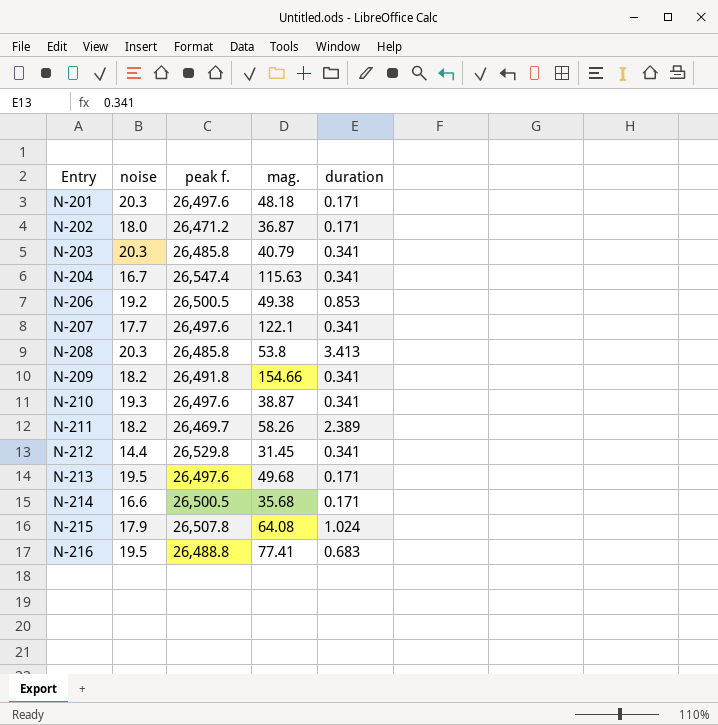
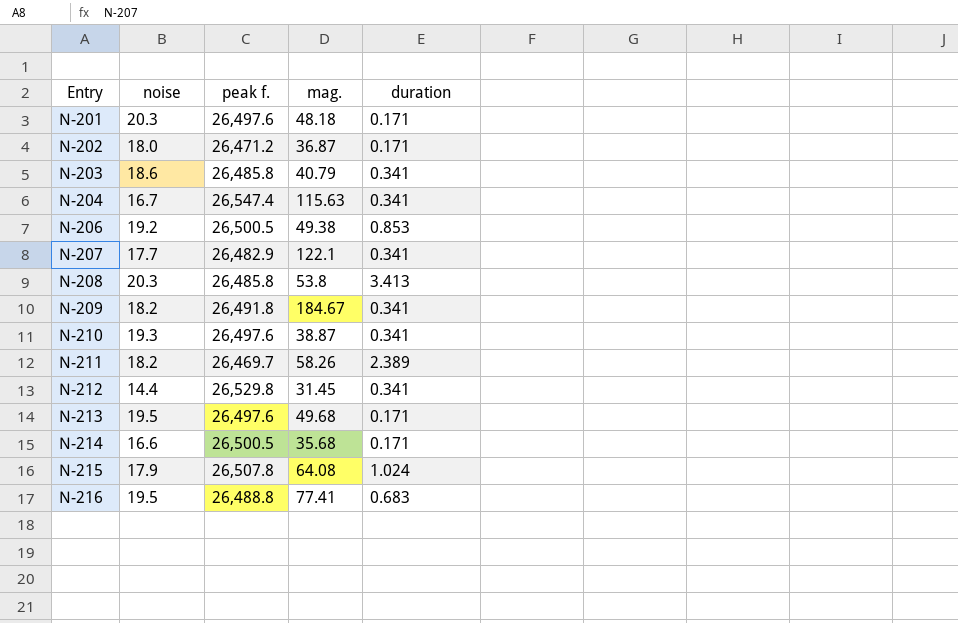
N-203 | noise: 20.3 -> 18.6
N-207 | peak f.: 26,497.6 -> 26,482.9
N-209 | mag.: 154.66 -> 184.67

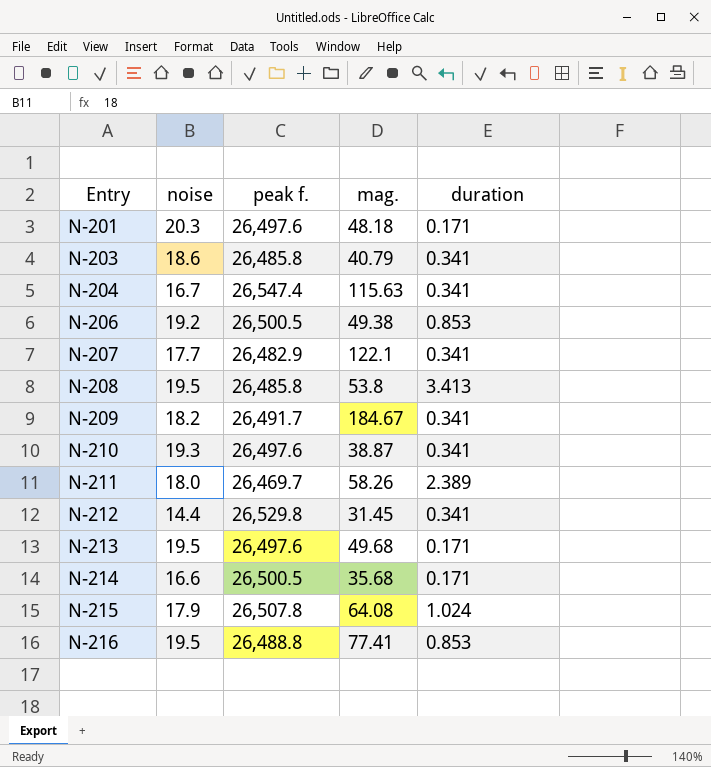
row N-202: 18.0 | 26,471.2 | 36.87 | 0.171 -> none
N-208 | noise: 20.3 -> 19.5
N-209 | peak f.: 26,491.8 -> 26,491.7
N-211 | noise: 18.2 -> 18.0
N-216 | duration: 0.683 -> 0.853

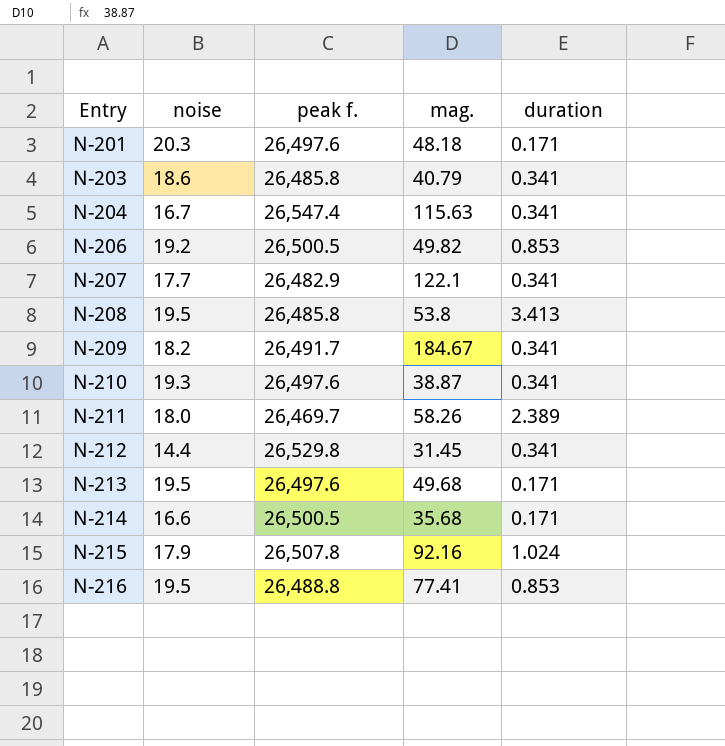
N-206 | mag.: 49.38 -> 49.82
N-215 | mag.: 64.08 -> 92.16

